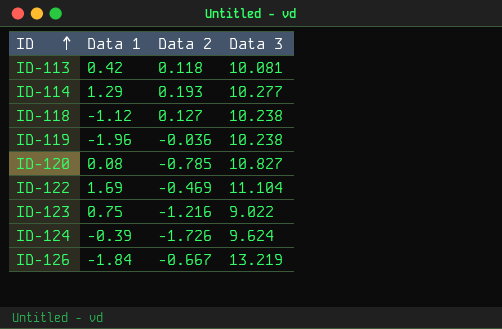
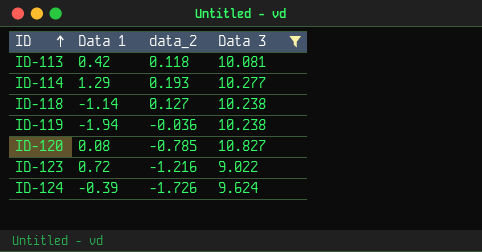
filter: none -> Data 3 <= 10.827
column name: Data 2 -> data_2
ID-118 | Data 1: -1.12 -> -1.14
ID-119 | Data 1: -1.96 -> -1.94
ID-123 | Data 1: 0.75 -> 0.72

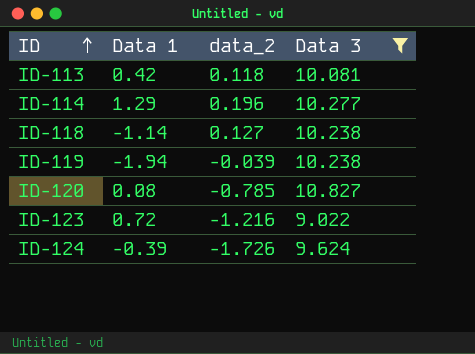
ID-114 | data_2: 0.193 -> 0.196
ID-119 | data_2: -0.036 -> -0.039

